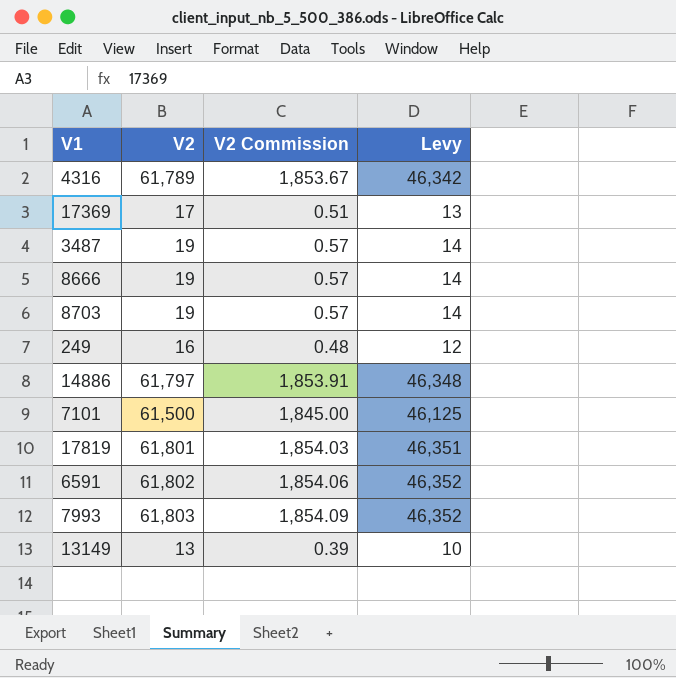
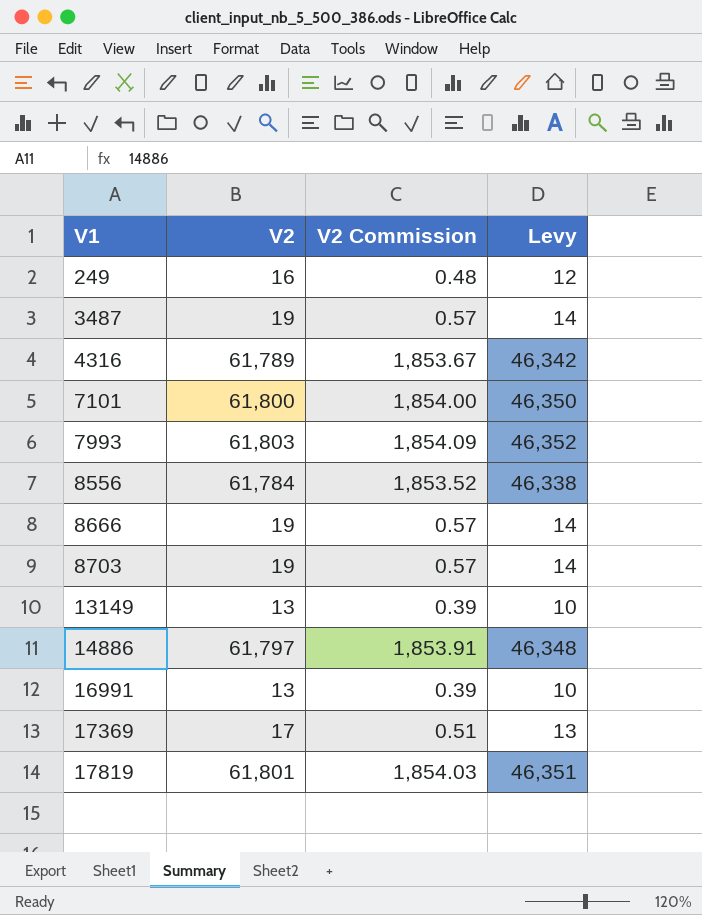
row order: none -> V1 ascending
row 6591: 61,802 | 1,854.06 | 46,352 -> none
7101 | V2: 61,500 -> 61,800
7101 | V2 Commission: 1,845.00 -> 1,854.00
7101 | Levy: 46,125 -> 46,350
row 8556: none -> 61,784 | 1,853.52 | 46,338
row 16991: none -> 13 | 0.39 | 10

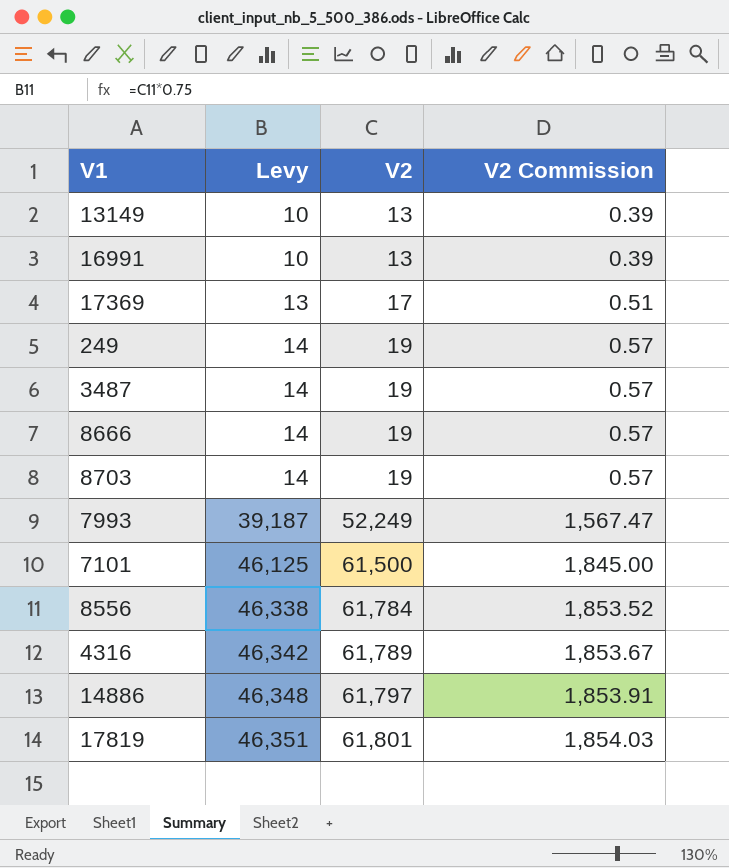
row order: V1 ascending -> Levy ascending
column Levy | position: 4 -> 2
249 | Levy: 12 -> 14
249 | V2: 16 -> 19
249 | V2 Commission: 0.48 -> 0.57
7993 | Levy: 46,352 -> 39,187
7993 | V2: 61,803 -> 52,249
7993 | V2 Commission: 1,854.09 -> 1,567.47
7101 | Levy: 46,350 -> 46,125
7101 | V2: 61,800 -> 61,500
7101 | V2 Commission: 1,854.00 -> 1,845.00

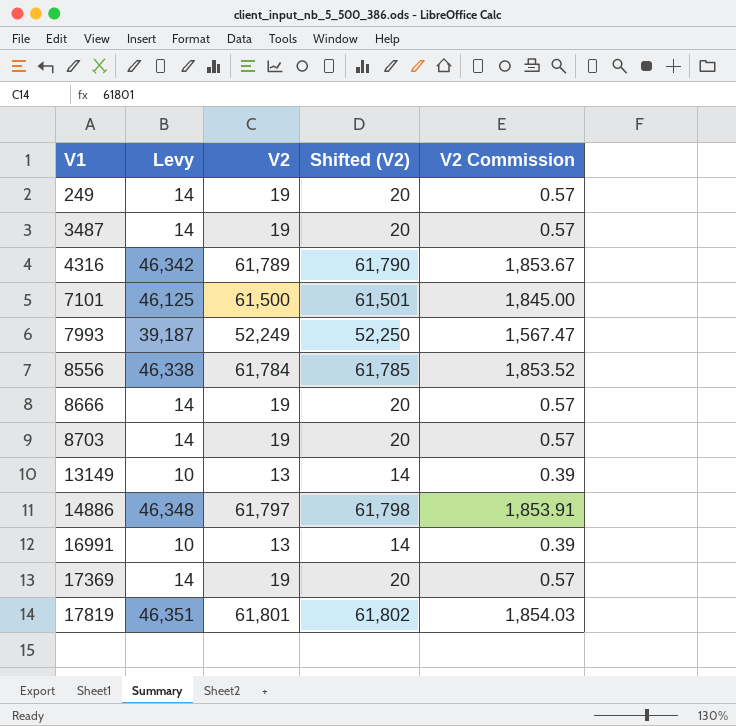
row order: Levy ascending -> V1 ascending
column Shifted (V2) | formula: none -> [V2] + 1
17369 | Levy: 13 -> 14
17369 | V2: 17 -> 19
17369 | V2 Commission: 0.51 -> 0.57

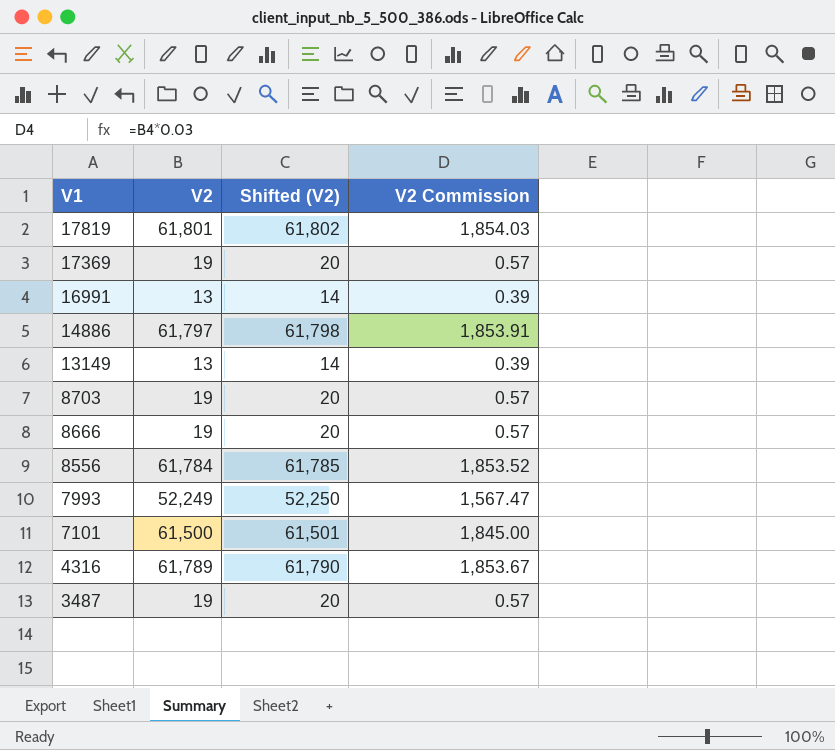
row order: V1 ascending -> V1 descending
column Levy | formula: [V2] * 0.75 -> none
row 249: 14 | 19 | 20 | 0.57 -> none

